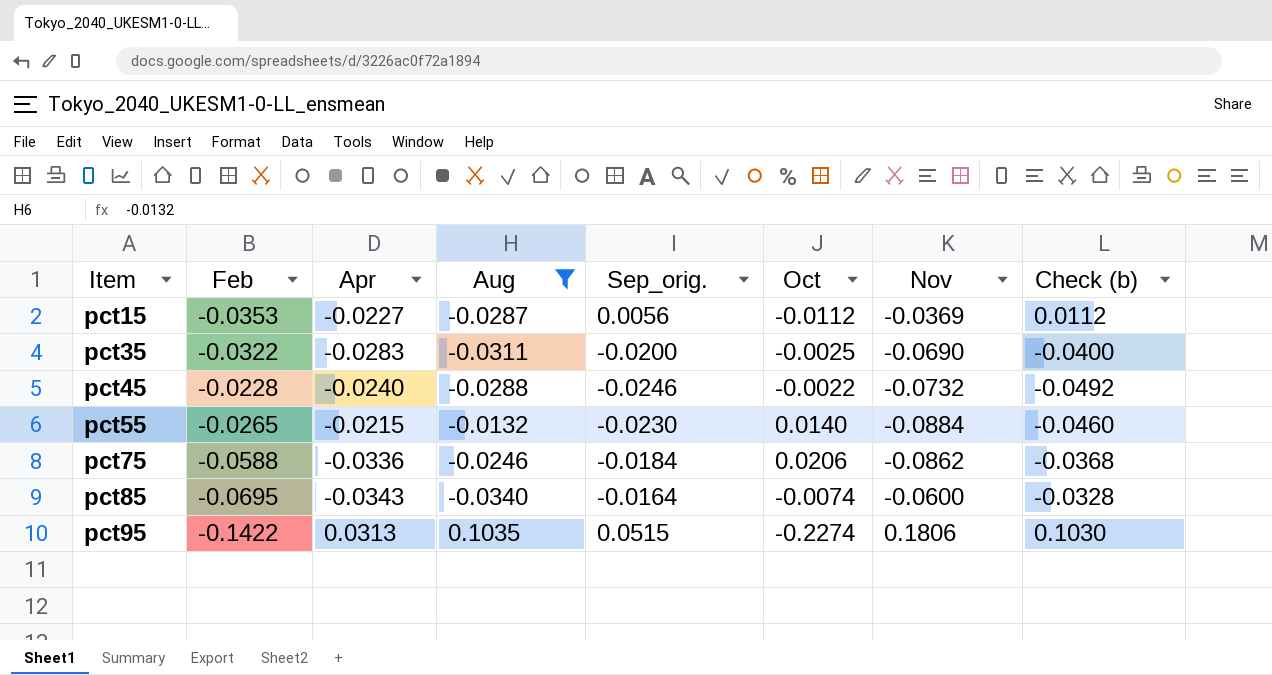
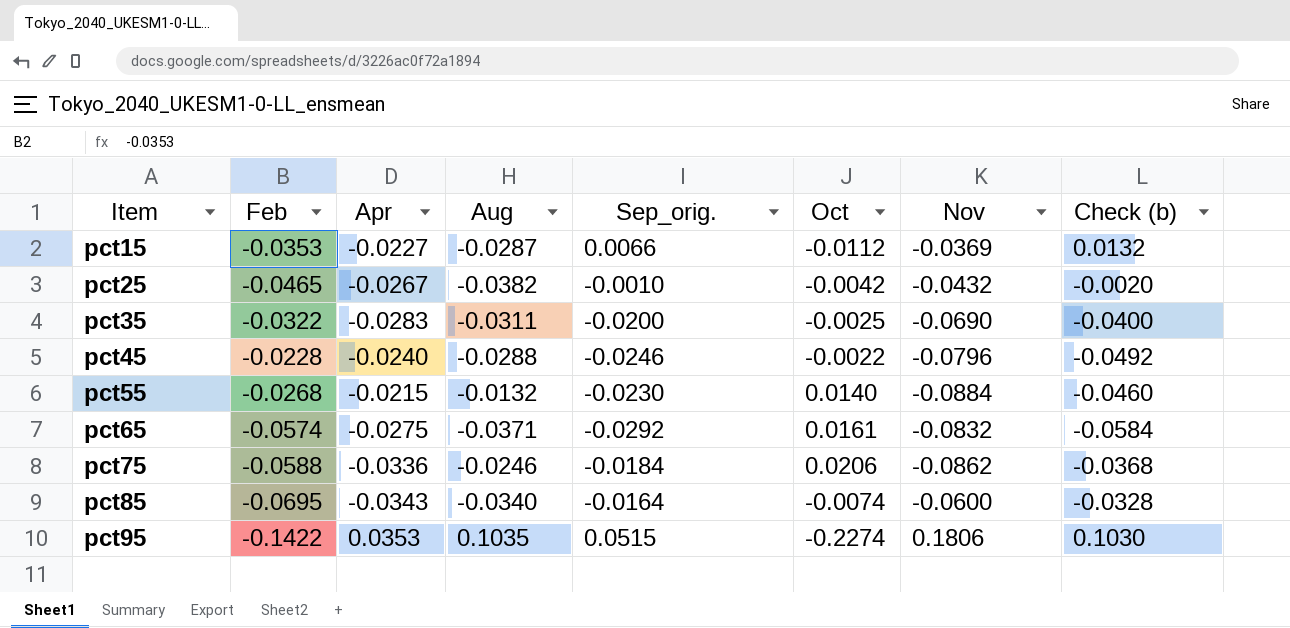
filter: Aug >= -0.0340 -> none
pct15 | Sep_orig.: 0.0056 -> 0.0066
pct15 | Check (b): 0.0112 -> 0.0132
pct45 | Nov: -0.0732 -> -0.0796
pct55 | Feb: -0.0265 -> -0.0268
pct95 | Apr: 0.0313 -> 0.0353

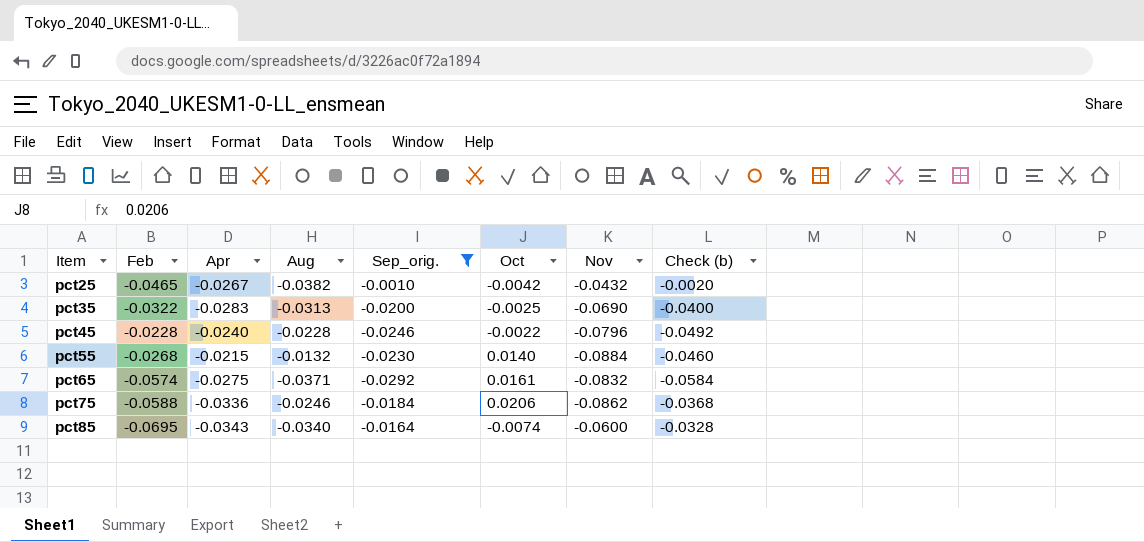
filter: none -> Sep_orig. <= -0.0010
pct35 | Aug: -0.0311 -> -0.0313
pct45 | Aug: -0.0288 -> -0.0228

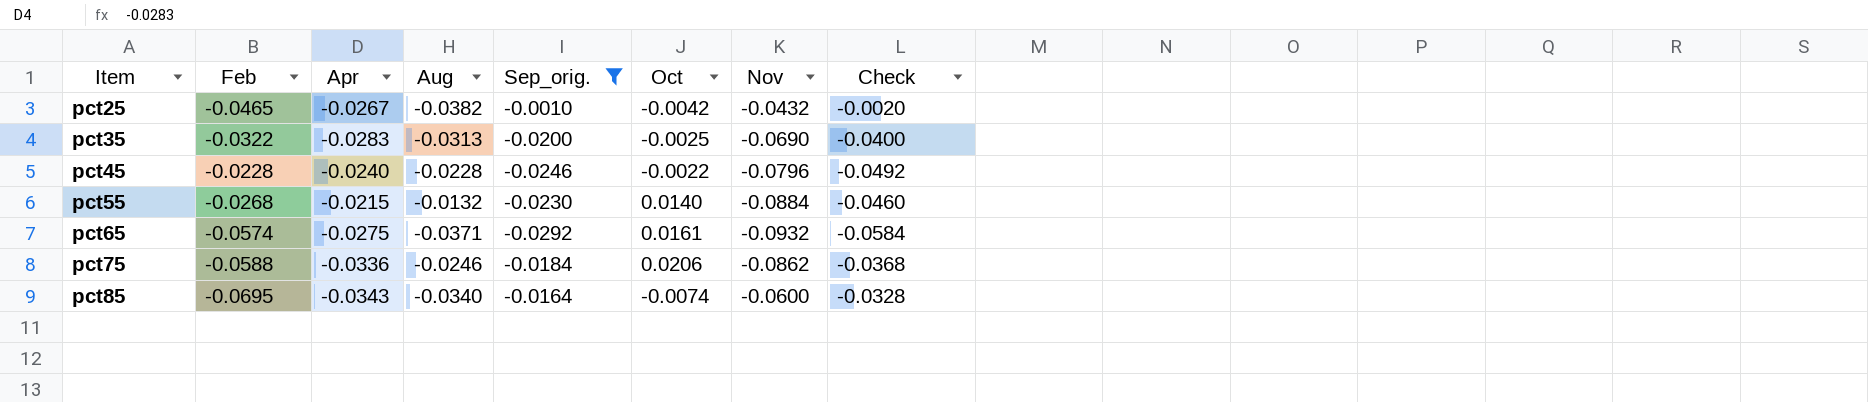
column name: Check (b) -> Check
pct65 | Nov: -0.0832 -> -0.0932

